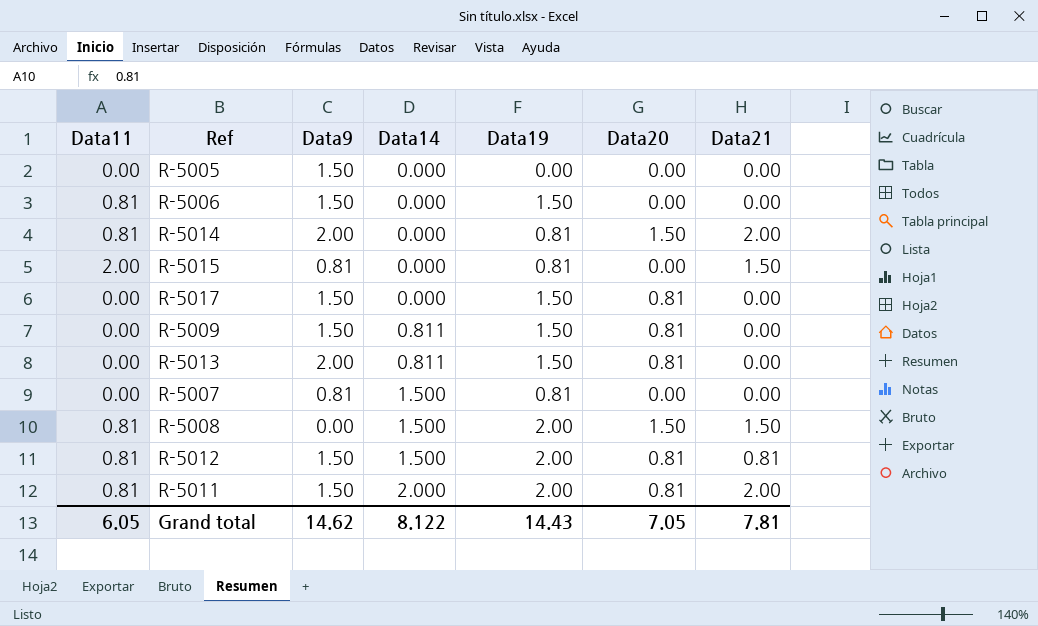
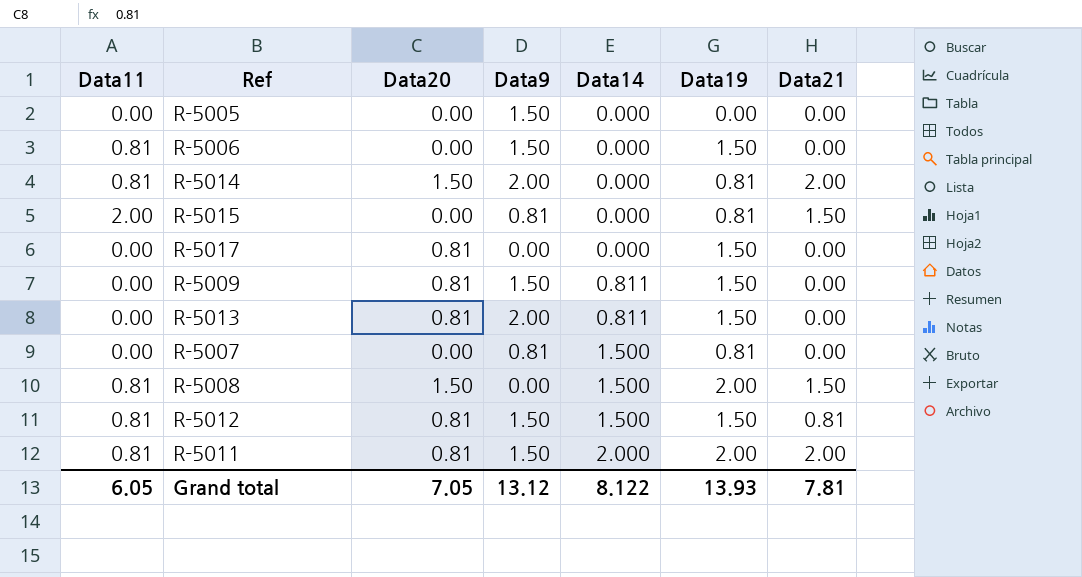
column Data20 | position: 6 -> 3
R-5017 | Data9: 1.50 -> 0.00
R-5012 | Data19: 2.00 -> 1.50
Grand total | Data9: 14.62 -> 13.12
Grand total | Data19: 14.43 -> 13.93

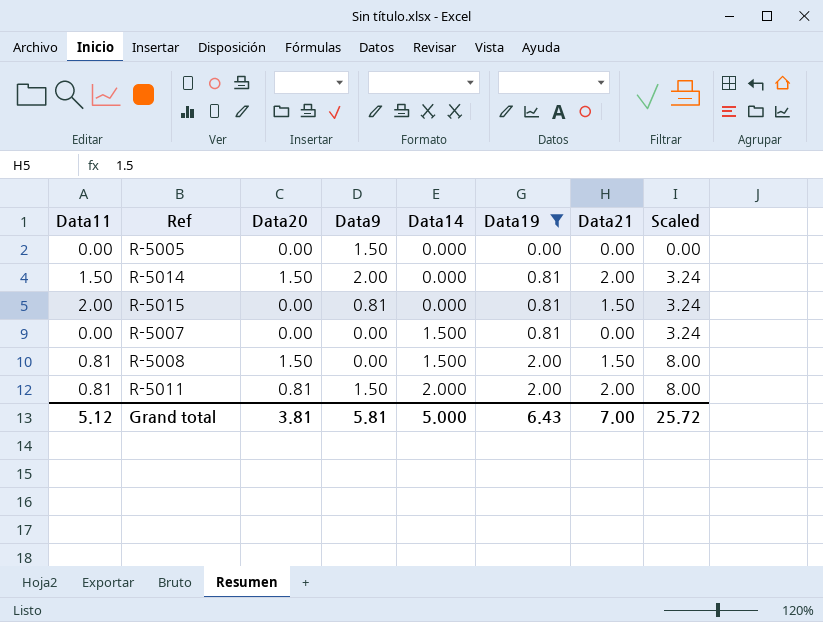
filter: none -> Data19 != 1.50
column Scaled | formula: none -> [Data19] * 4
R-5014 | Data11: 0.81 -> 1.50
R-5007 | Data9: 0.81 -> 0.00
Grand total | Data11: 6.05 -> 5.12
Grand total | Data20: 7.05 -> 3.81
Grand total | Data9: 13.12 -> 5.81
Grand total | Data14: 8.122 -> 5.000
Grand total | Data19: 13.93 -> 6.43
Grand total | Data21: 7.81 -> 7.00

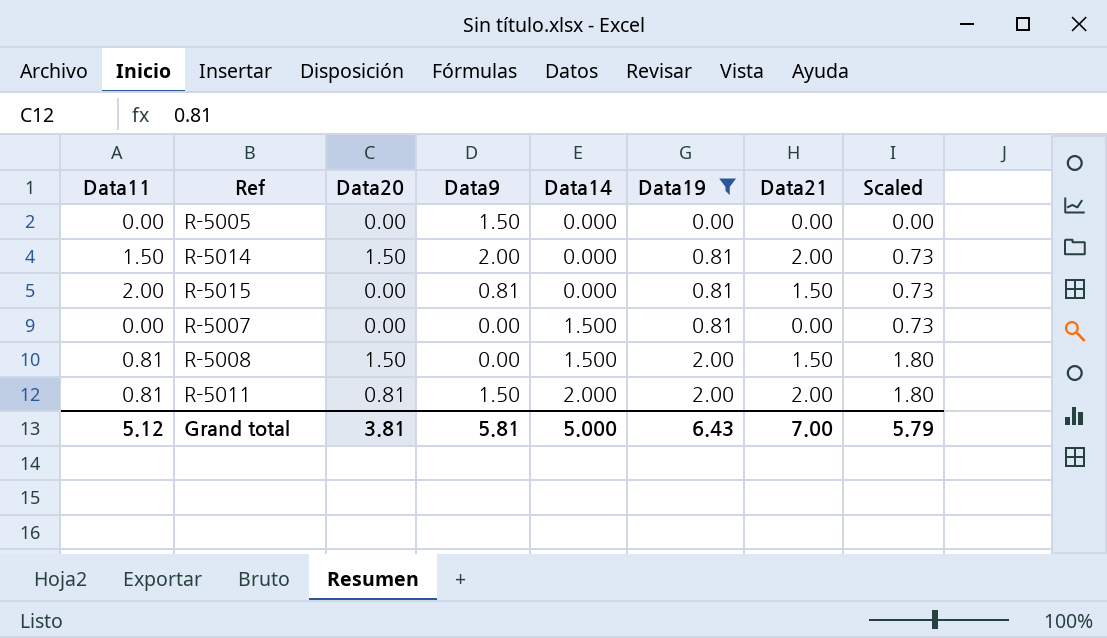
column Scaled | formula: [Data19] * 4 -> [Data19] * 0.9
Grand total | Scaled: 25.72 -> 5.79

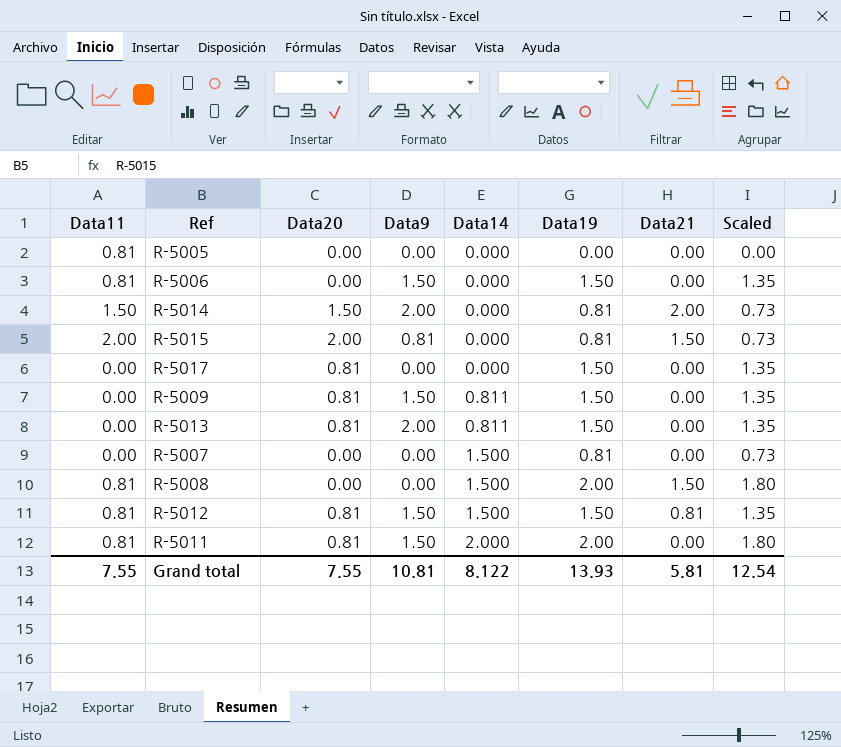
filter: Data19 != 1.50 -> none
R-5005 | Data11: 0.00 -> 0.81
R-5005 | Data9: 1.50 -> 0.00
R-5015 | Data20: 0.00 -> 2.00
R-5008 | Data20: 1.50 -> 0.00
R-5011 | Data21: 2.00 -> 0.00
Grand total | Data11: 5.12 -> 7.55
Grand total | Data20: 3.81 -> 7.55
Grand total | Data9: 5.81 -> 10.81
Grand total | Data14: 5.000 -> 8.122
Grand total | Data19: 6.43 -> 13.93
Grand total | Data21: 7.00 -> 5.81
Grand total | Scaled: 5.79 -> 12.54

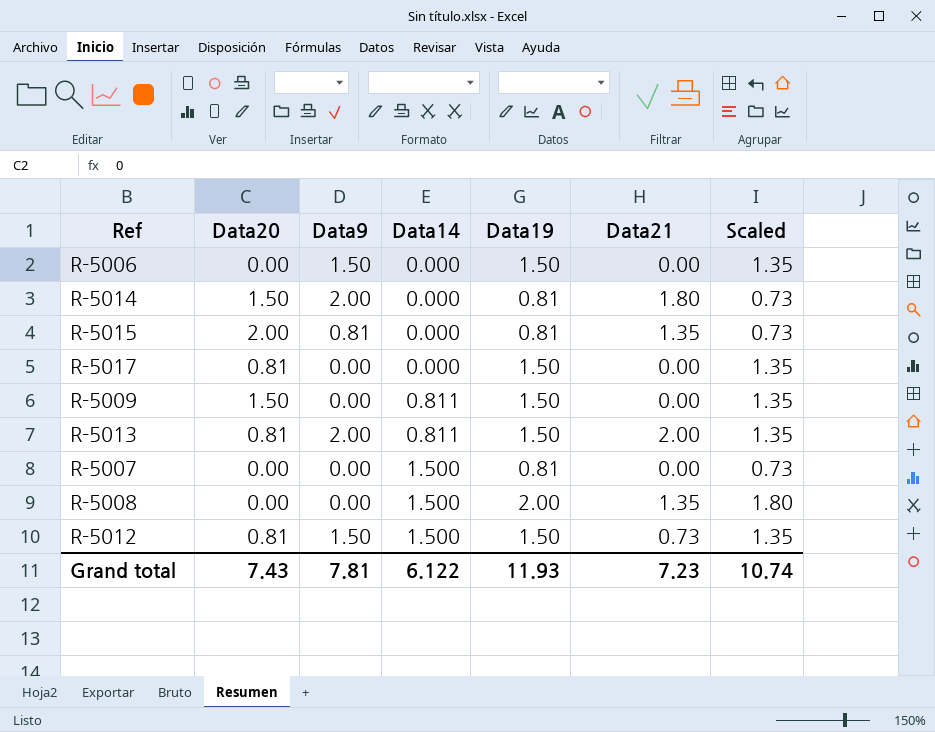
column Data11 | position: 1 -> none
row R-5005: 0.81 | 0.00 | 0.00 | 0.000 | 0.00 | 0.00 | 0.00 -> none
row R-5011: 0.81 | 0.81 | 1.50 | 2.000 | 2.00 | 0.00 | 1.80 -> none
R-5014 | Data21: 2.00 -> 1.80
R-5015 | Data21: 1.50 -> 1.35
R-5009 | Data20: 0.81 -> 1.50
R-5009 | Data9: 1.50 -> 0.00
R-5013 | Data21: 0.00 -> 2.00
R-5008 | Data21: 1.50 -> 1.35
R-5012 | Data21: 0.81 -> 0.73
Grand total | Data20: 7.55 -> 7.43
Grand total | Data9: 10.81 -> 7.81
Grand total | Data14: 8.122 -> 6.122
Grand total | Data19: 13.93 -> 11.93
Grand total | Data21: 5.81 -> 7.23
Grand total | Scaled: 12.54 -> 10.74

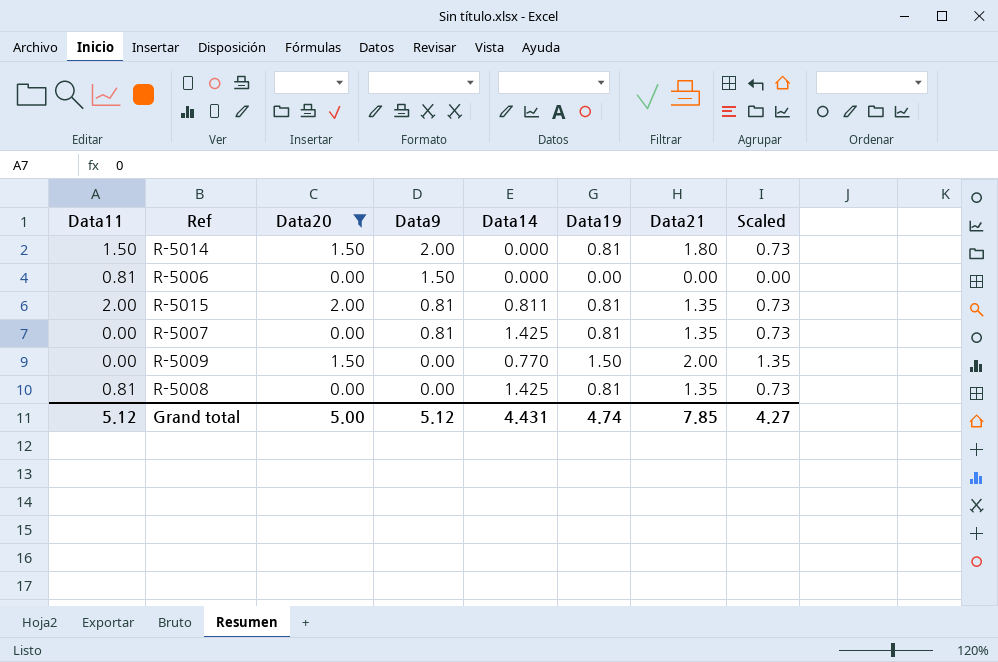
filter: none -> Data20 != 0.81
row order: Data14 ascending -> Data9 descending
column Data11 | position: none -> 1
R-5006 | Data19: 1.50 -> 0.00
R-5006 | Scaled: 1.35 -> 0.00
R-5015 | Data14: 0.000 -> 0.811
R-5007 | Data9: 0.00 -> 0.81
R-5007 | Data14: 1.500 -> 1.425
R-5007 | Data21: 0.00 -> 1.35
R-5009 | Data14: 0.811 -> 0.770
R-5009 | Data21: 0.00 -> 2.00
R-5008 | Data14: 1.500 -> 1.425
R-5008 | Data19: 2.00 -> 0.81
R-5008 | Scaled: 1.80 -> 0.73
Grand total | Data20: 7.43 -> 5.00
Grand total | Data9: 7.81 -> 5.12
Grand total | Data14: 6.122 -> 4.431
Grand total | Data19: 11.93 -> 4.74
Grand total | Data21: 7.23 -> 7.85
Grand total | Scaled: 10.74 -> 4.27

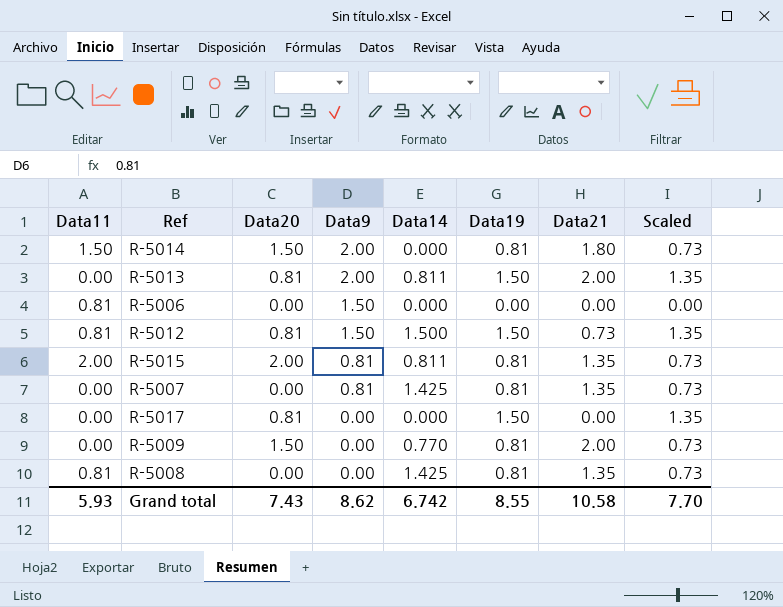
filter: Data20 != 0.81 -> none
R-5009 | Data19: 1.50 -> 0.81
R-5009 | Scaled: 1.35 -> 0.73
Grand total | Data11: 5.12 -> 5.93
Grand total | Data20: 5.00 -> 7.43
Grand total | Data9: 5.12 -> 8.62
Grand total | Data14: 4.431 -> 6.742
Grand total | Data19: 4.74 -> 8.55
Grand total | Data21: 7.85 -> 10.58
Grand total | Scaled: 4.27 -> 7.70

